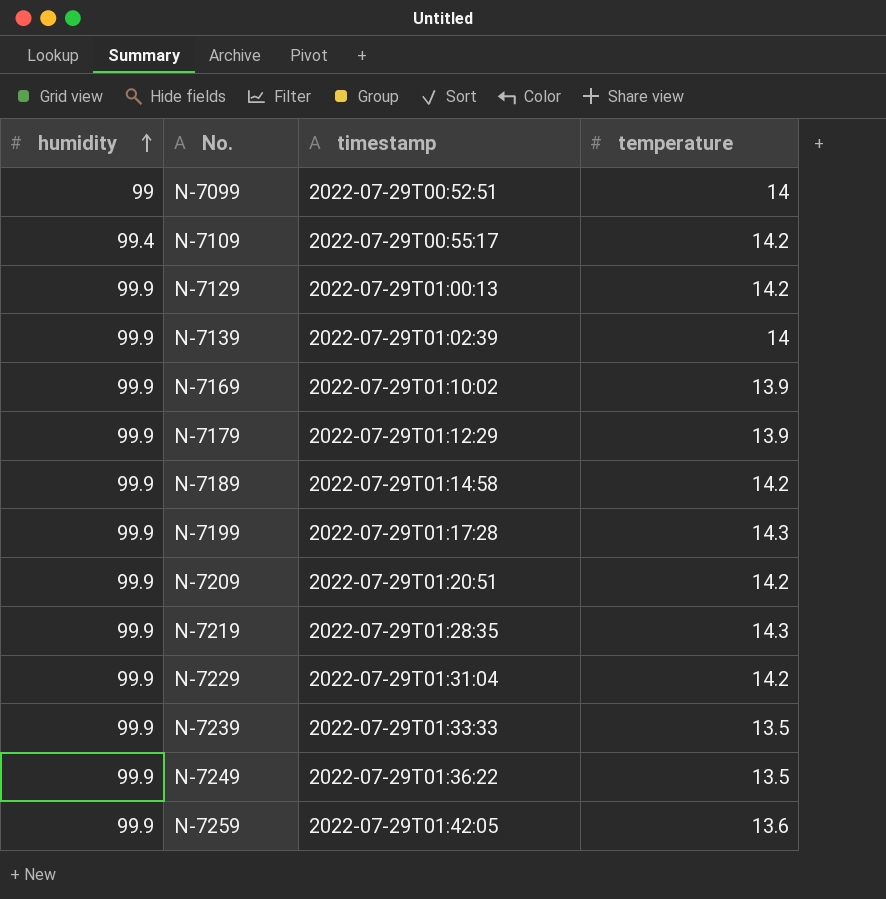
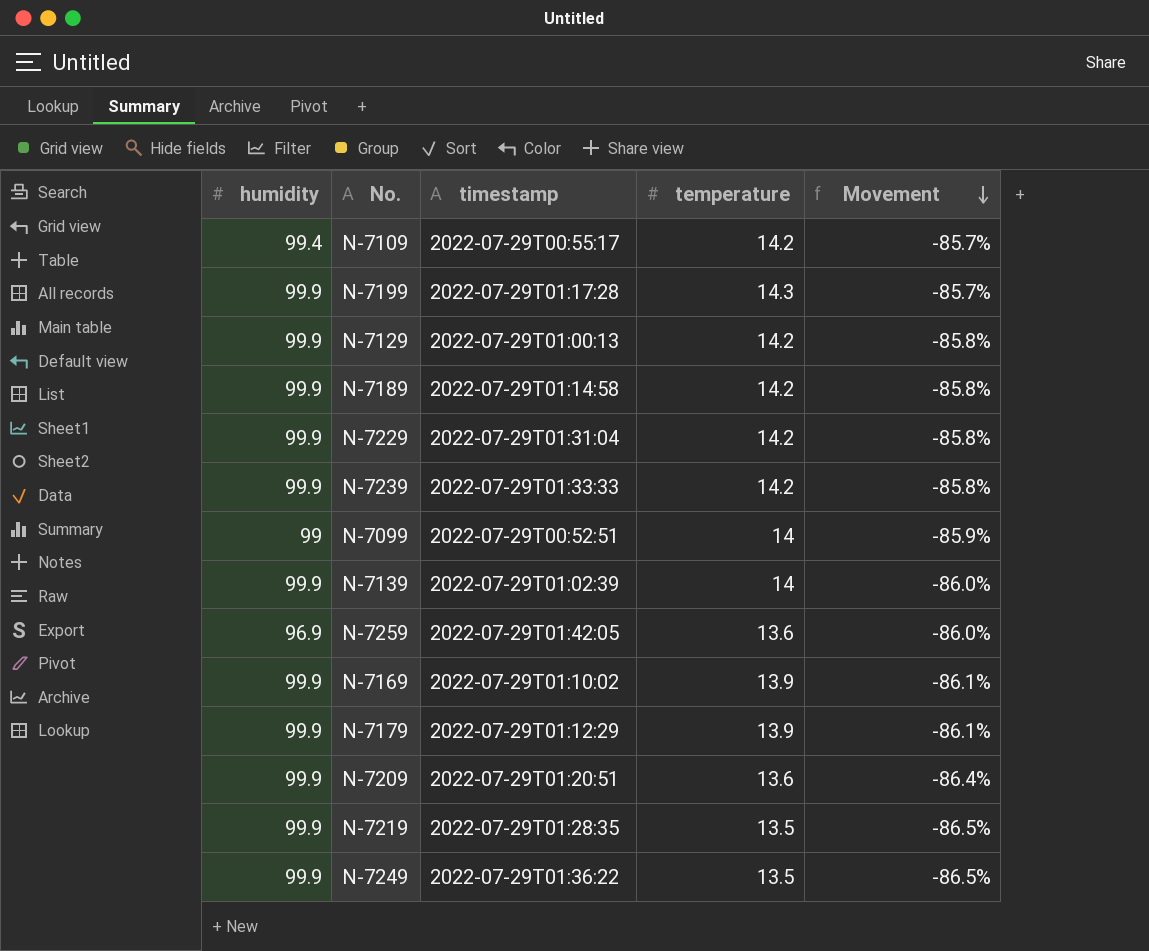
row order: humidity ascending -> Movement descending
column Movement | formula: none -> ([temperature] - [humidity]) / [humidity]
N-7239 | temperature: 13.5 -> 14.2
N-7259 | humidity: 99.9 -> 96.9
N-7209 | temperature: 14.2 -> 13.6
N-7219 | temperature: 14.3 -> 13.5

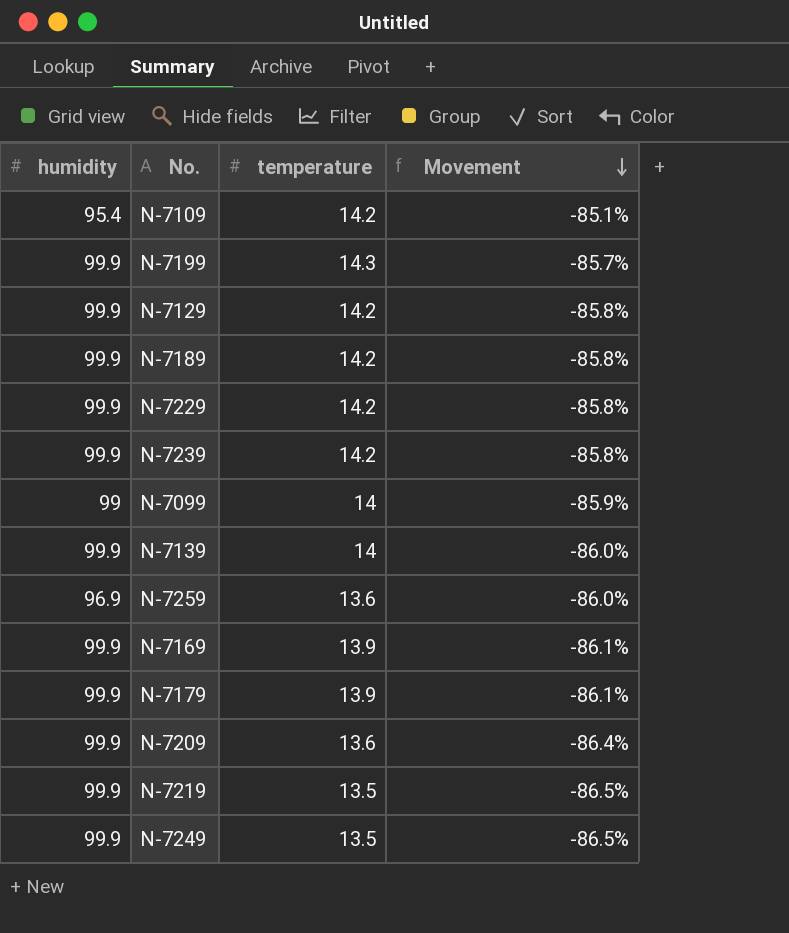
column timestamp | position: 3 -> none
N-7109 | humidity: 99.4 -> 95.4
N-7109 | Movement: -85.7% -> -85.1%

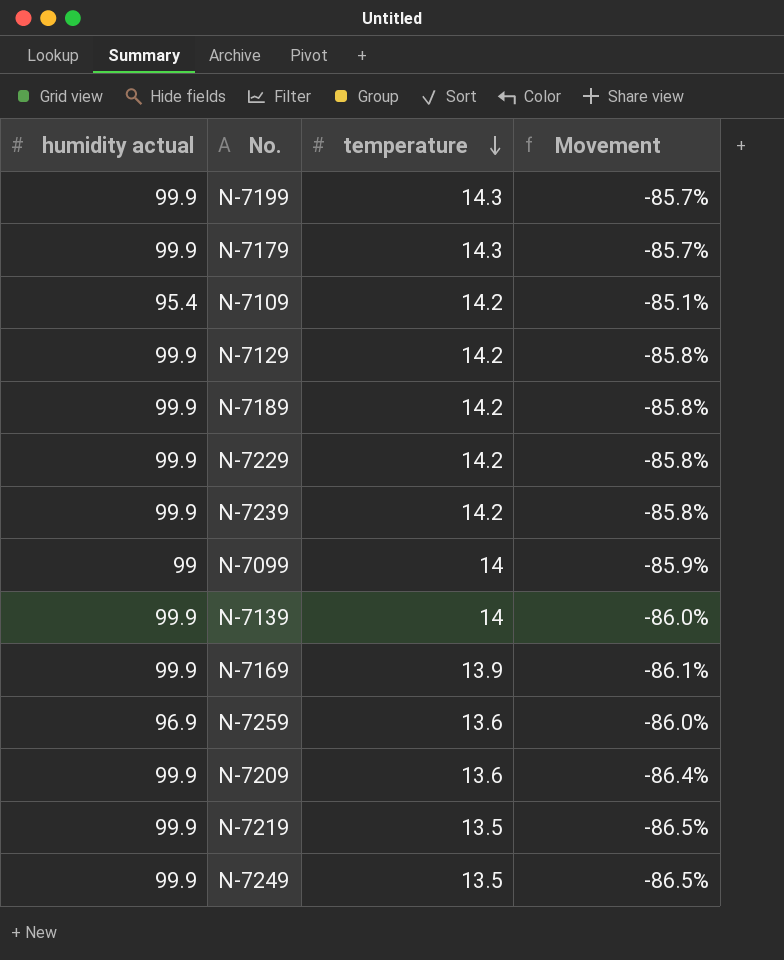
row order: Movement descending -> temperature descending
column name: humidity -> humidity actual
N-7179 | temperature: 13.9 -> 14.3
N-7179 | Movement: -86.1% -> -85.7%

